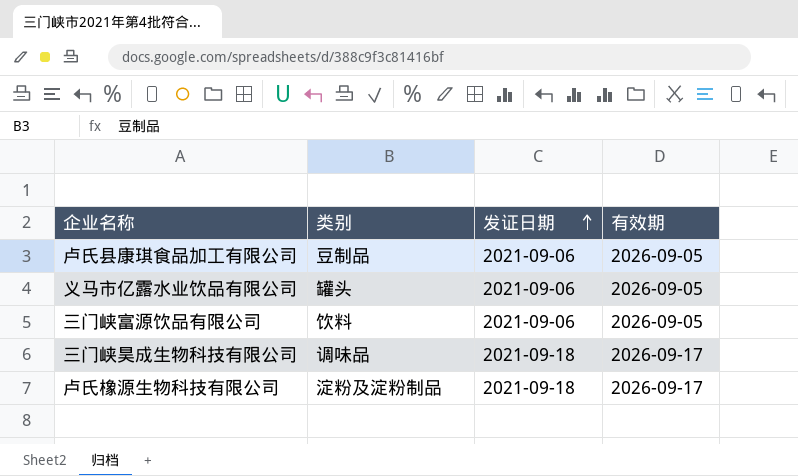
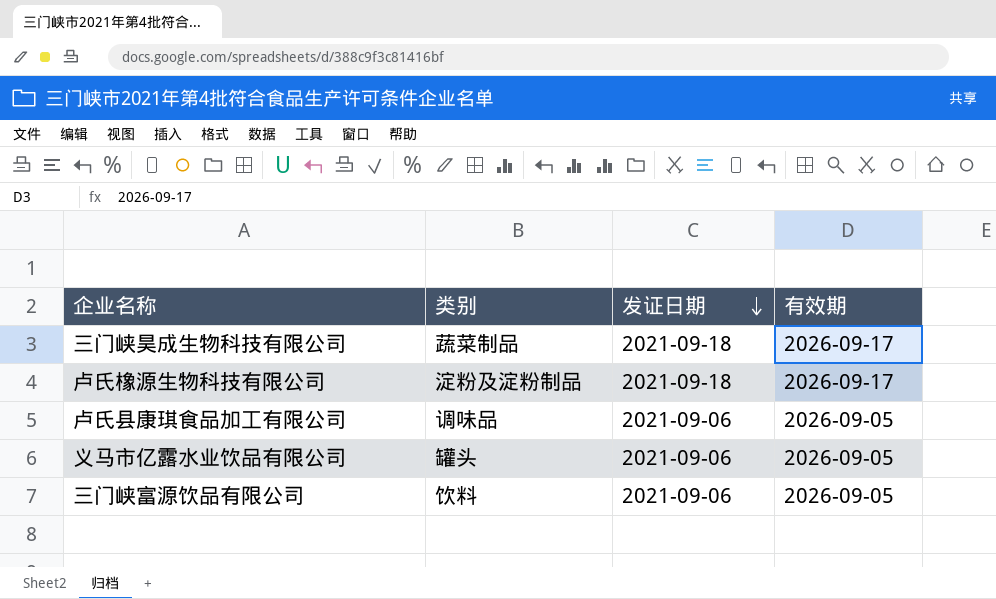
row order: 发证日期 ascending -> 发证日期 descending
三门峡昊成生物科技有限公司 | 类别: 调味品 -> 蔬菜制品
卢氏县康琪食品加工有限公司 | 类别: 豆制品 -> 调味品

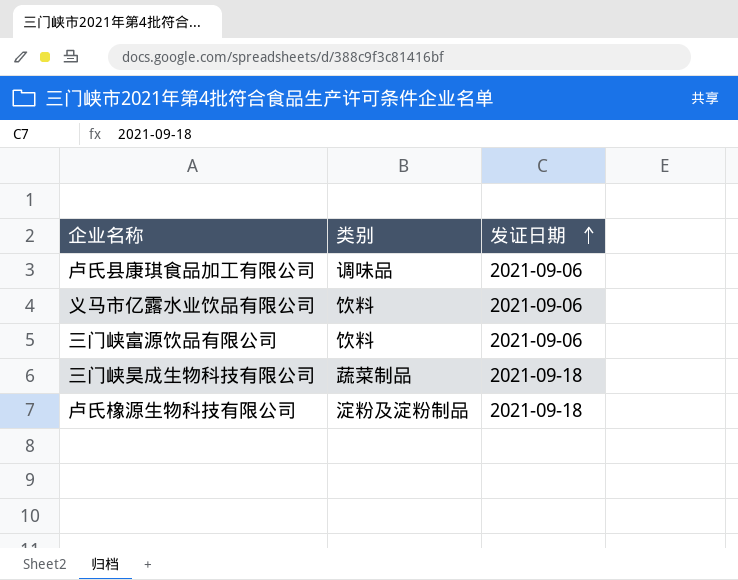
row order: 发证日期 descending -> 发证日期 ascending
column 有效期 | position: 4 -> none
义马市亿露水业饮品有限公司 | 类别: 罐头 -> 饮料

